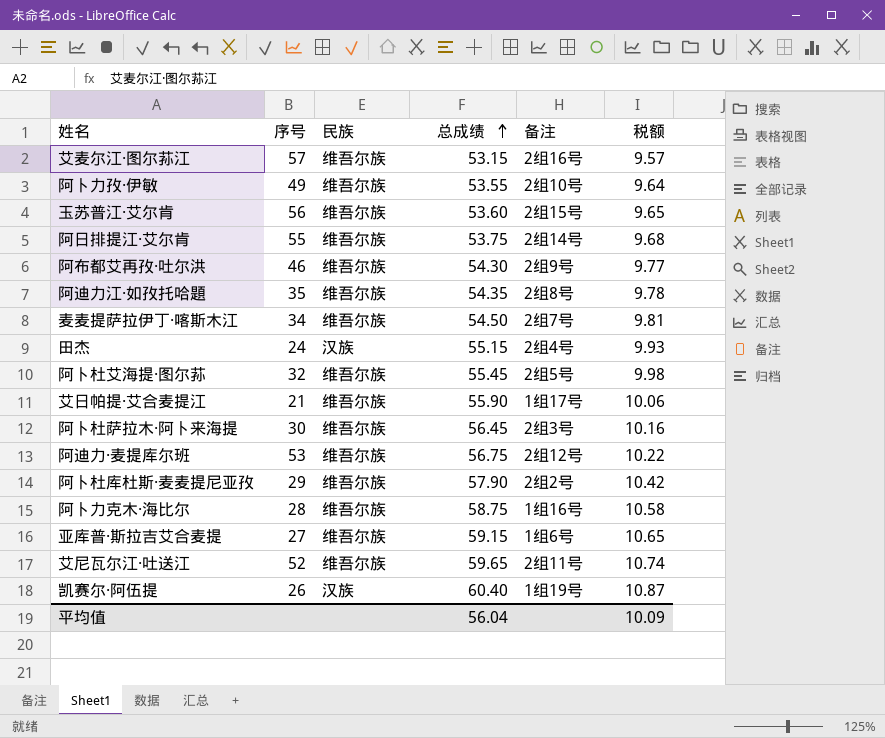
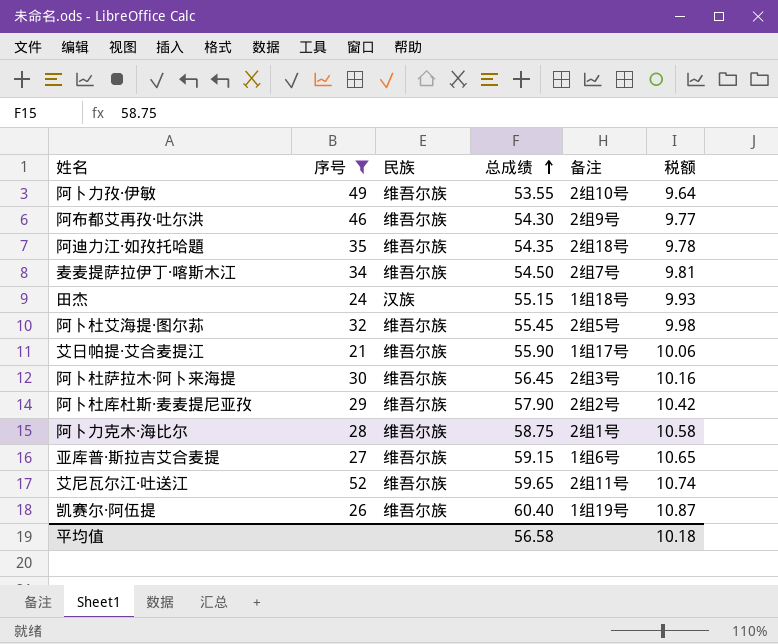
filter: none -> 序号 <= 52
阿迪力江·如孜托哈題 | 备注: 2组8号 -> 2组18号
田杰 | 备注: 2组4号 -> 1组18号
阿卜力克木·海比尔 | 备注: 1组16号 -> 2组1号
凯赛尔·阿伍提 | 民族: 汉族 -> 维吾尔族
平均值 | 总成绩: 56.04 -> 56.58
平均值 | 税额: 10.09 -> 10.18

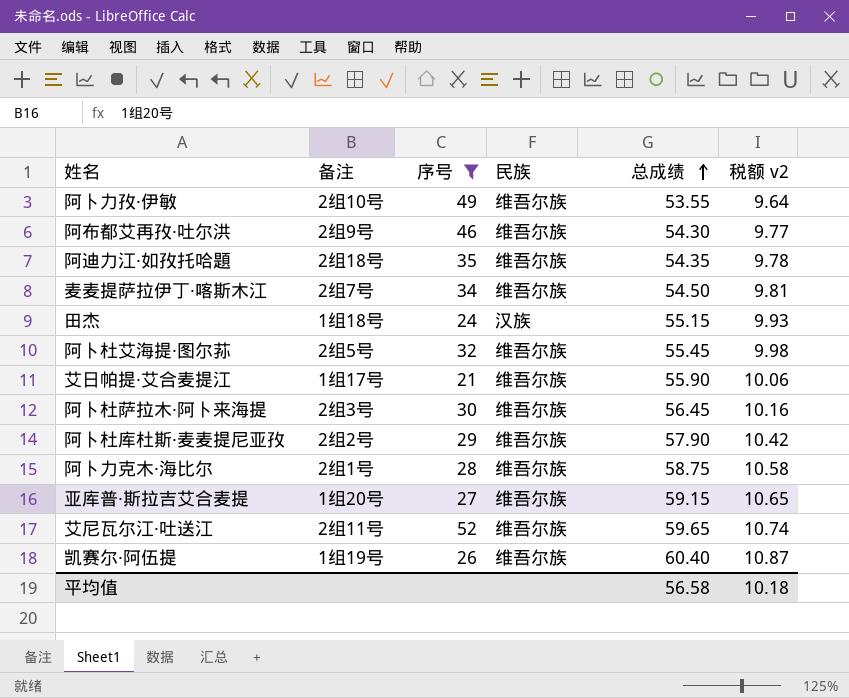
column 备注 | position: 5 -> 2
column name: 税额 -> 税额 v2
亚库普·斯拉吉艾合麦提 | 备注: 1组6号 -> 1组20号

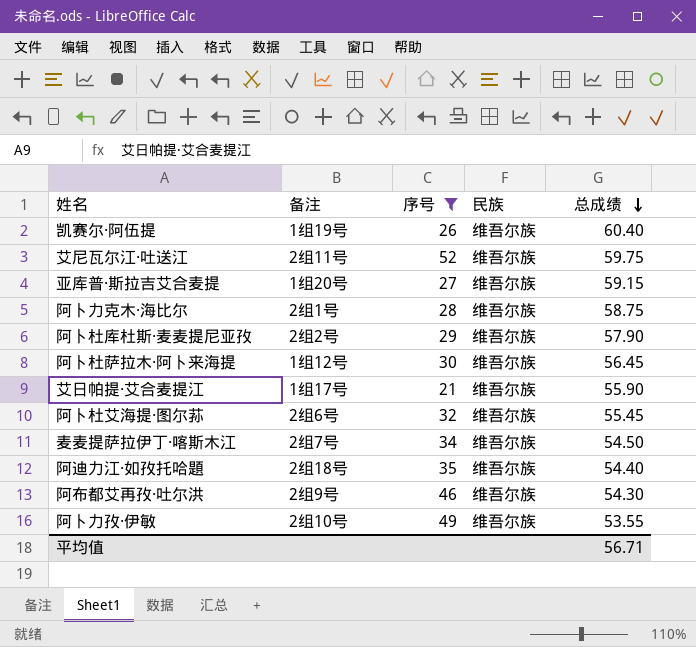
row order: 总成绩 ascending -> 总成绩 descending
column 税额 v2 | formula: [总成绩] * 0.18 -> none
row 田杰: 1组18号 | 24 | 汉族 | 55.15 | 9.93 -> none
艾尼瓦尔江·吐送江 | 总成绩: 59.65 -> 59.75
阿卜杜萨拉木·阿卜来海提 | 备注: 2组3号 -> 1组12号
阿卜杜艾海提·图尔荪 | 备注: 2组5号 -> 2组6号
阿迪力江·如孜托哈題 | 总成绩: 54.35 -> 54.40
平均值 | 总成绩: 56.58 -> 56.71

